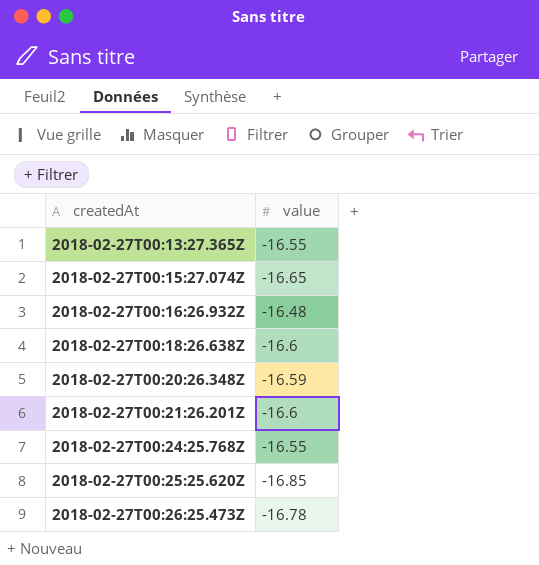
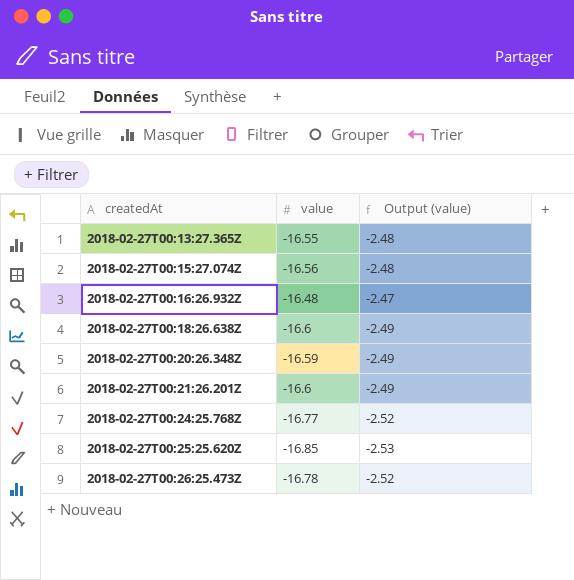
column Output (value) | formula: none -> [value] * 0.15
2018-02-27T00:15:27.074Z | value: -16.65 -> -16.56
2018-02-27T00:24:25.768Z | value: -16.55 -> -16.77

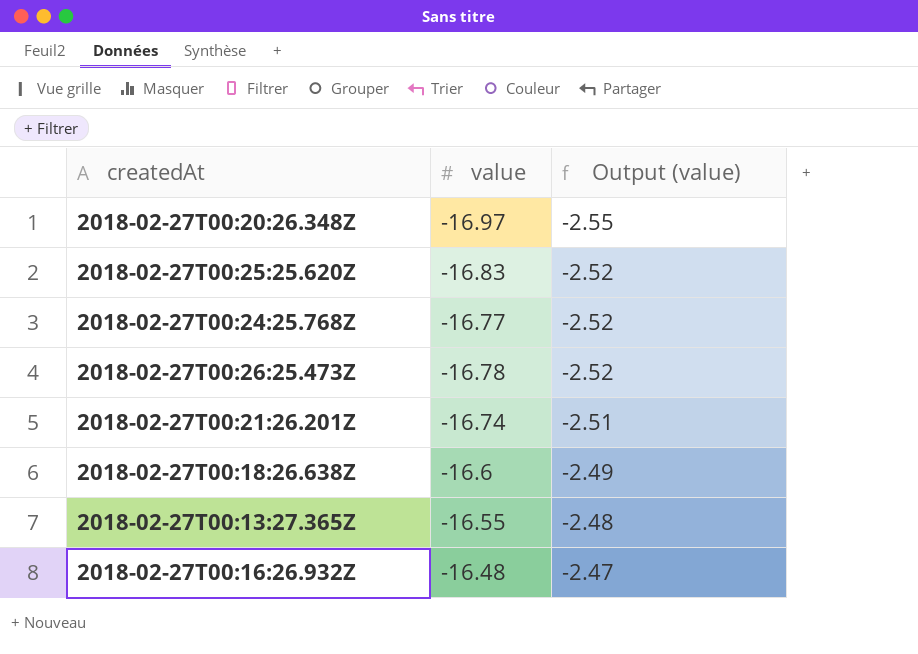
row order: createdAt ascending -> Output (value) ascending
row 2018-02-27T00:15:27.074Z: -16.56 | -2.48 -> none
2018-02-27T00:20:26.348Z | value: -16.59 -> -16.97
2018-02-27T00:20:26.348Z | Output (value): -2.49 -> -2.55
2018-02-27T00:25:25.620Z | value: -16.85 -> -16.83
2018-02-27T00:25:25.620Z | Output (value): -2.53 -> -2.52
2018-02-27T00:21:26.201Z | value: -16.6 -> -16.74
2018-02-27T00:21:26.201Z | Output (value): -2.49 -> -2.51

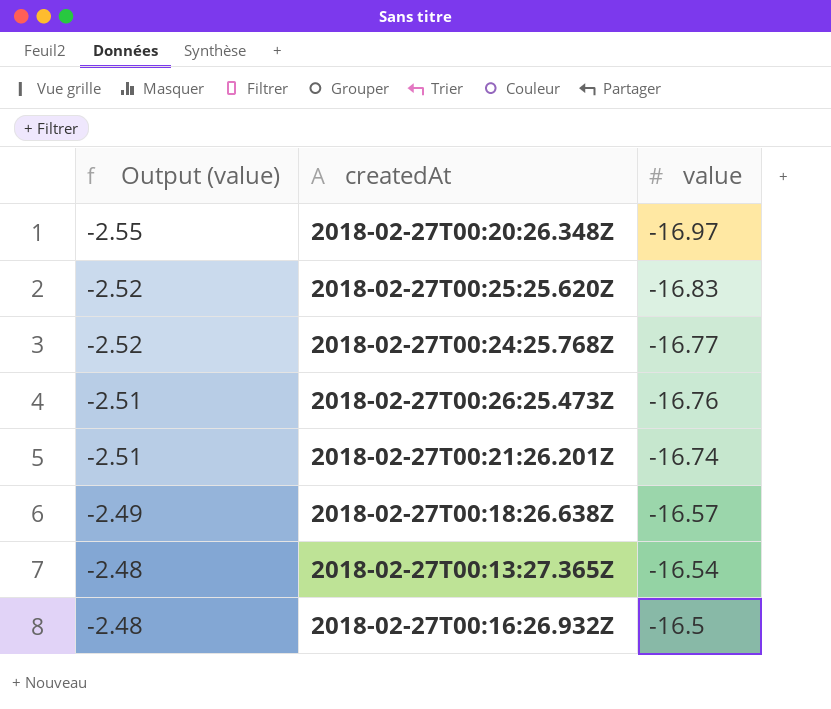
column Output (value) | position: 3 -> 1
2018-02-27T00:26:25.473Z | Output (value): -2.52 -> -2.51
2018-02-27T00:26:25.473Z | value: -16.78 -> -16.76
2018-02-27T00:18:26.638Z | value: -16.6 -> -16.57
2018-02-27T00:13:27.365Z | value: -16.55 -> -16.54
2018-02-27T00:16:26.932Z | Output (value): -2.47 -> -2.48
2018-02-27T00:16:26.932Z | value: -16.48 -> -16.5

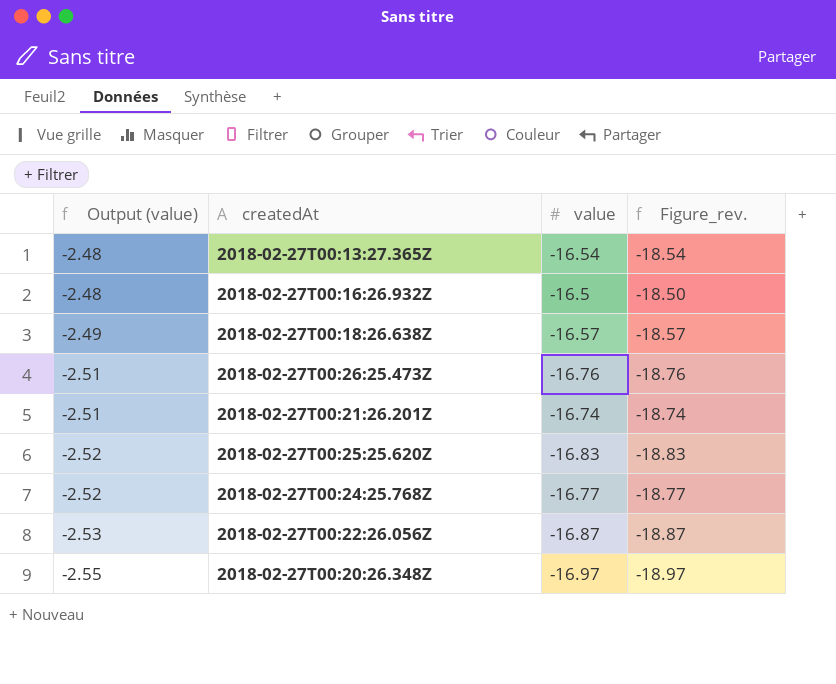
row order: Output (value) ascending -> Output (value) descending
column Figure_rev. | formula: none -> [value] - 2
row 2018-02-27T00:22:26.056Z: none -> -2.53 | -16.87 | -18.87

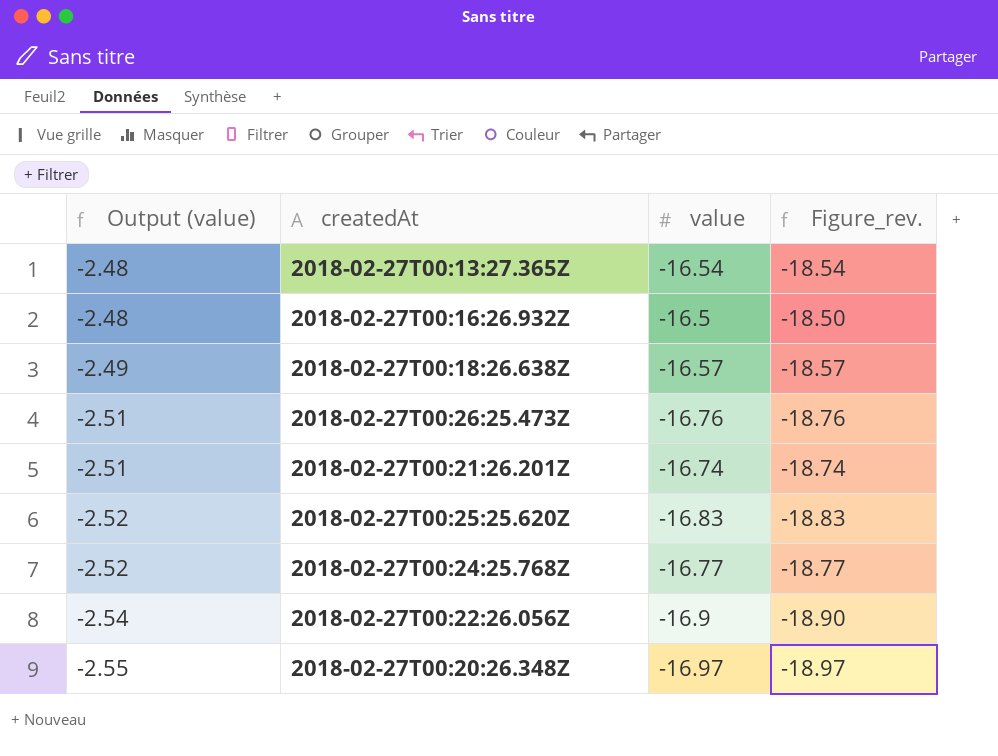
2018-02-27T00:22:26.056Z | Output (value): -2.53 -> -2.54
2018-02-27T00:22:26.056Z | value: -16.87 -> -16.9
2018-02-27T00:22:26.056Z | Figure_rev.: -18.87 -> -18.90

